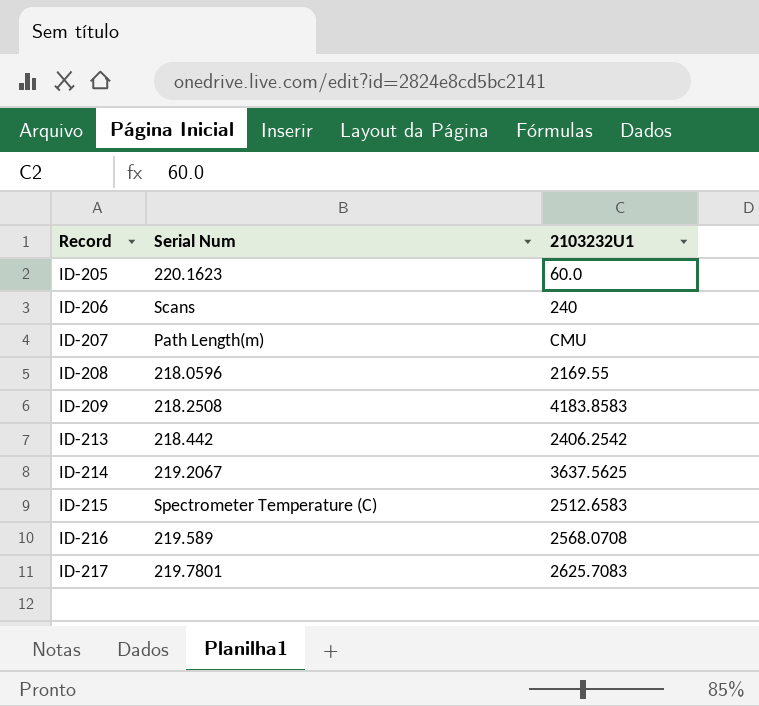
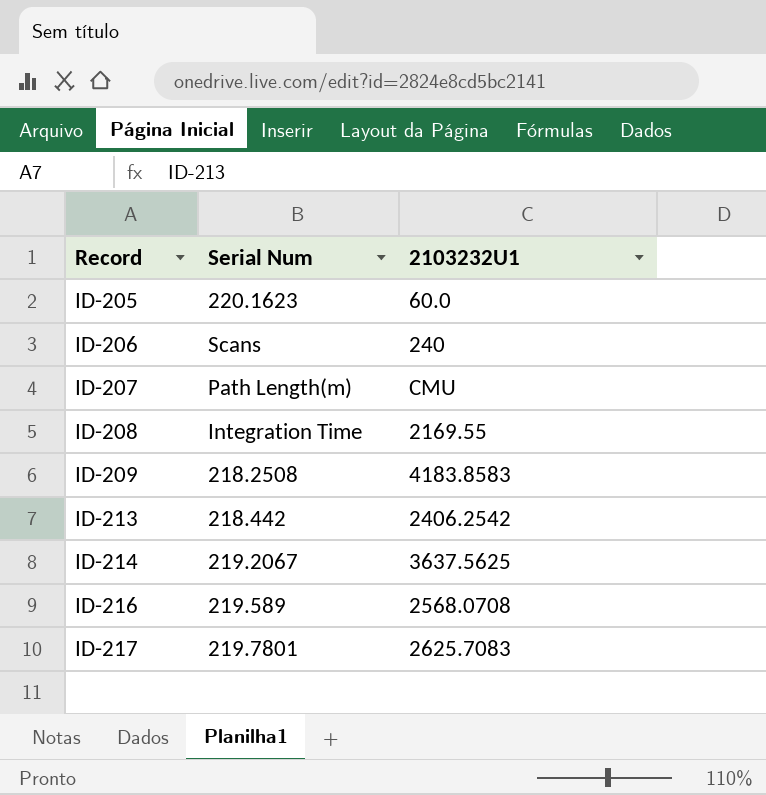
row ID-215: Spectrometer Temperature (C) | 2512.6583 -> none
ID-208 | Serial Num: 218.0596 -> Integration Time

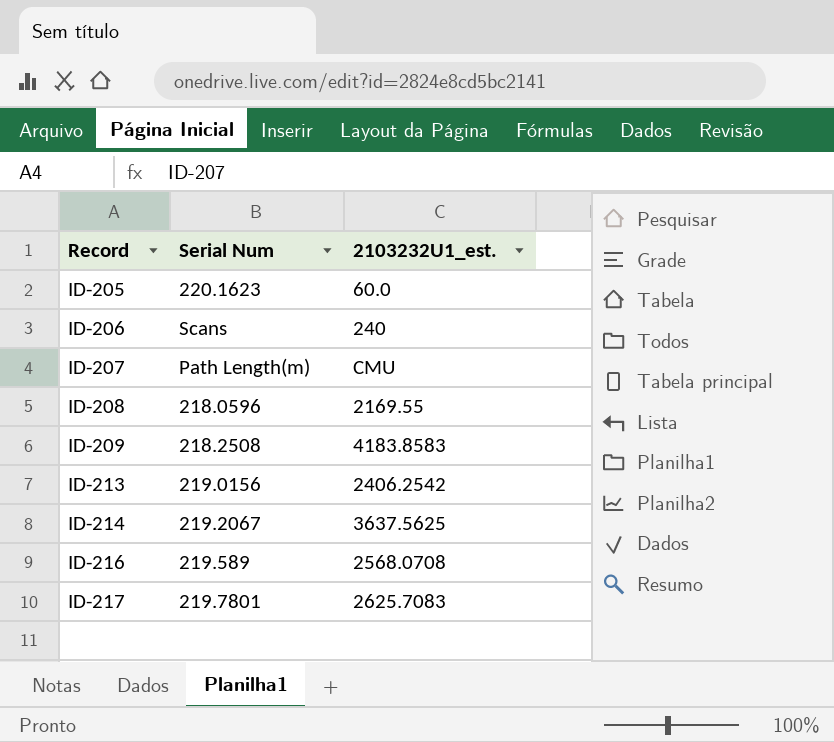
column name: 2103232U1 -> 2103232U1_est.
ID-208 | Serial Num: Integration Time -> 218.0596
ID-213 | Serial Num: 218.442 -> 219.0156

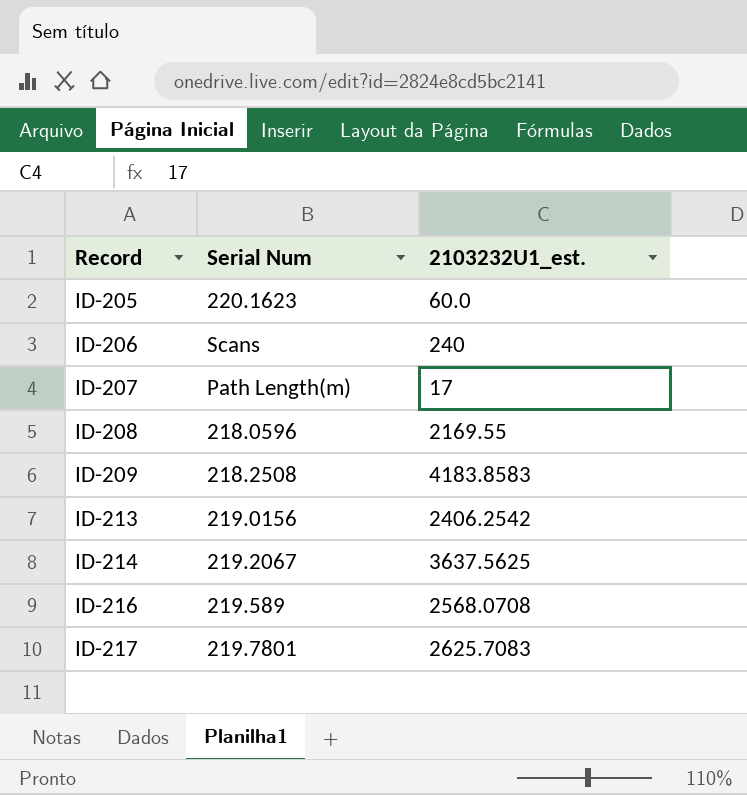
ID-207 | 2103232U1_est.: CMU -> 17

